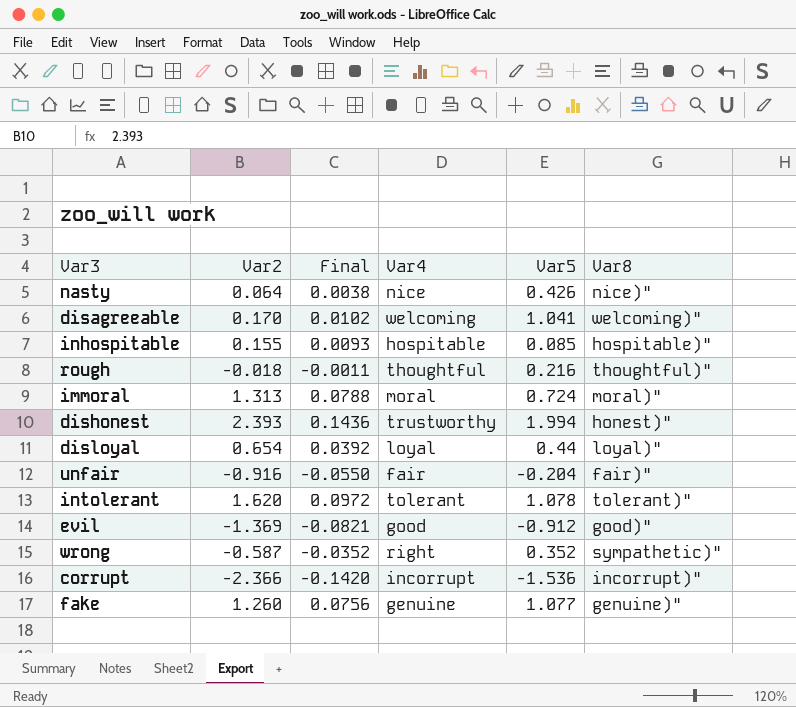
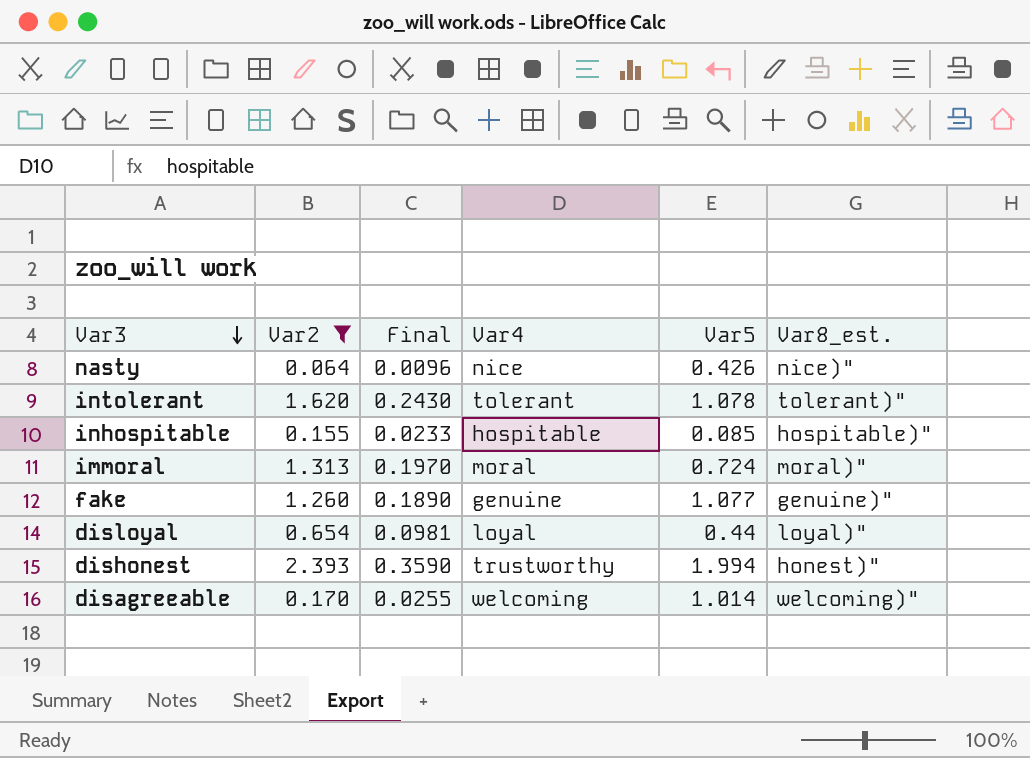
filter: none -> Var2 >= 0.064
row order: none -> Var3 descending
column Final | formula: [Var2] * 0.06 -> [Var2] * 0.15
column name: Var8 -> Var8_est.
disagreeable | Var5: 1.041 -> 1.014

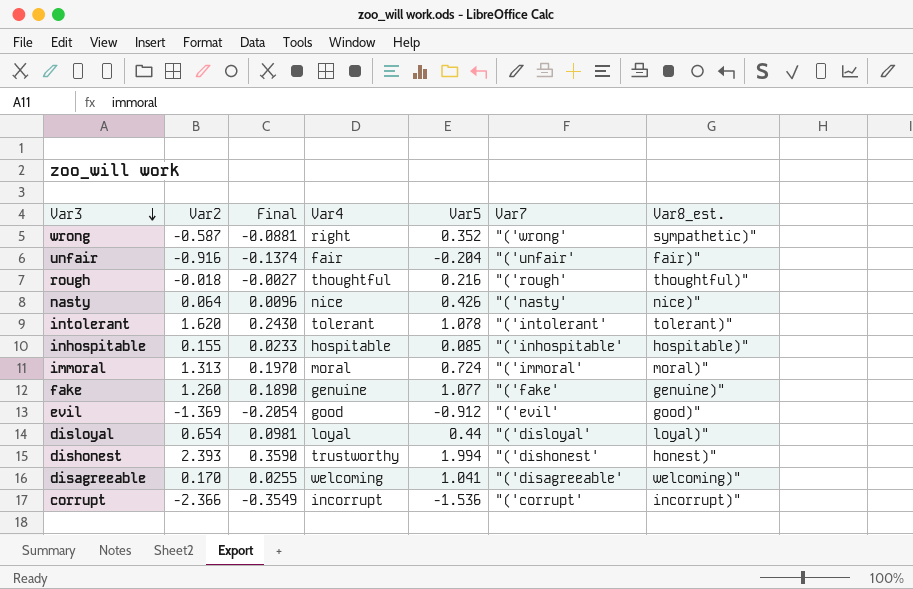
filter: Var2 >= 0.064 -> none
column Var7 | position: none -> 6
disagreeable | Var5: 1.014 -> 1.041

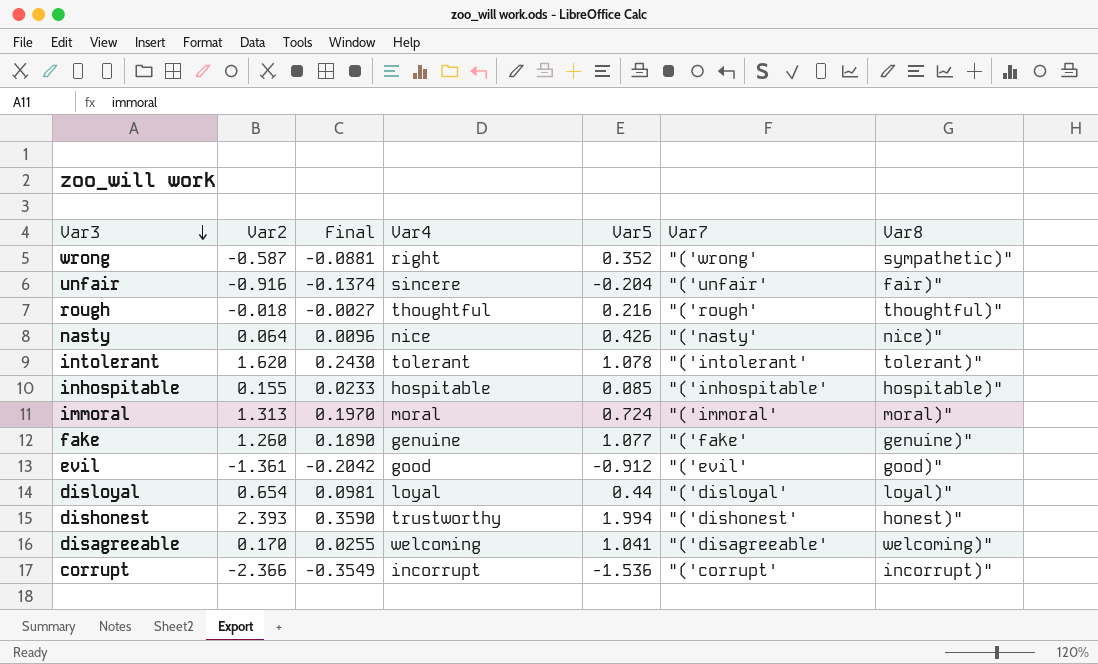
column name: Var8_est. -> Var8
unfair | Var4: fair -> sincere
evil | Var2: -1.369 -> -1.361
evil | Final: -0.2054 -> -0.2042

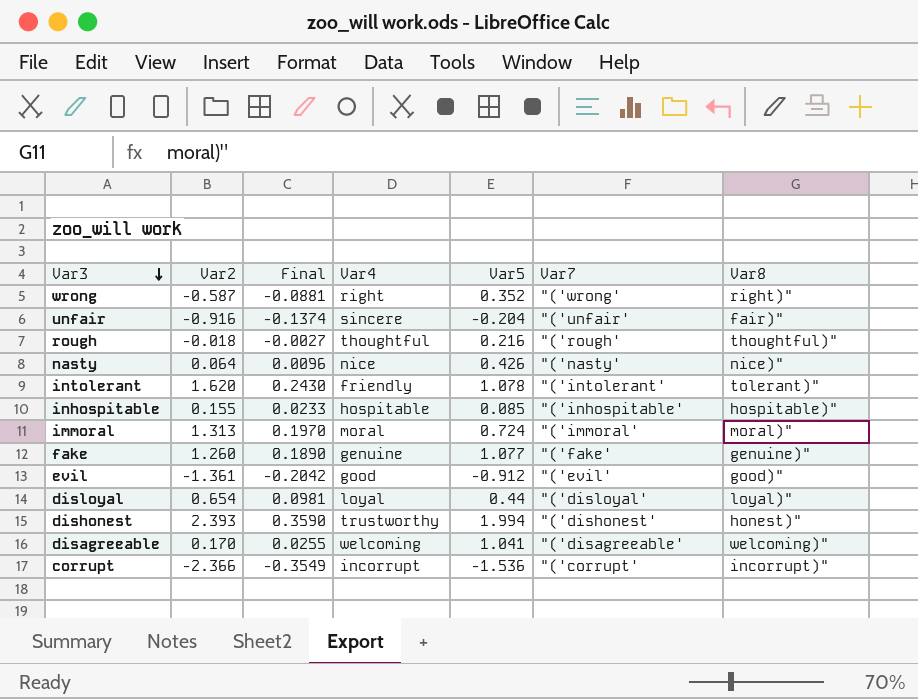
wrong | Var8: sympathetic)" -> right)"
intolerant | Var4: tolerant -> friendly

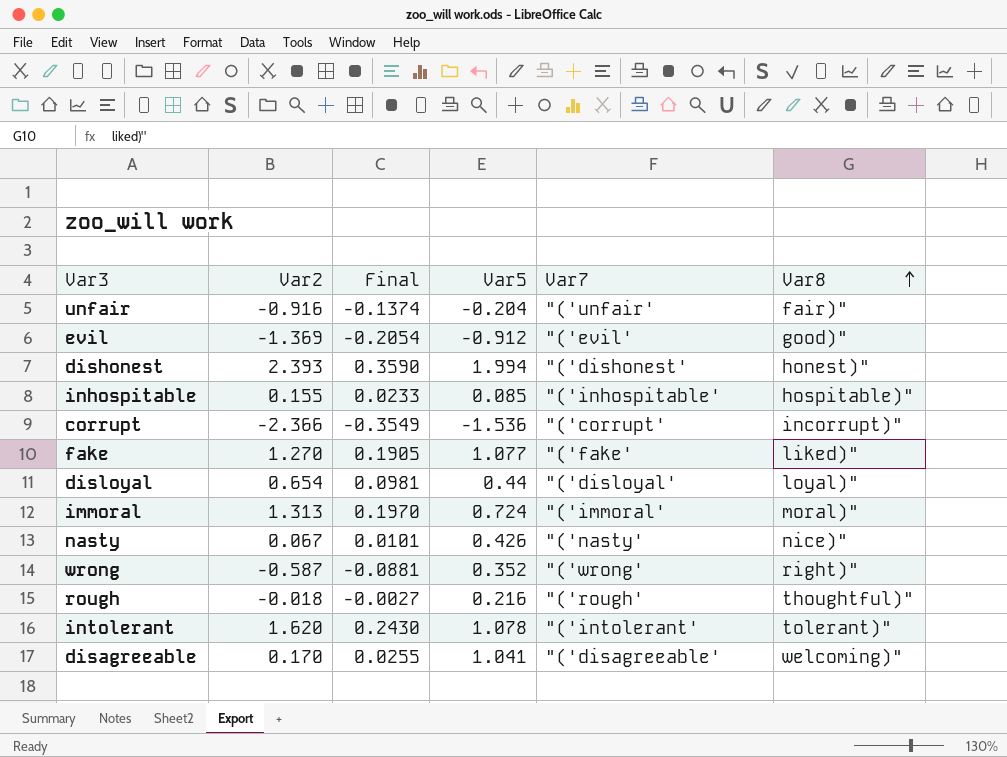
row order: Var3 descending -> Var8 ascending
column Var4 | position: 4 -> none
evil | Var2: -1.361 -> -1.369
evil | Final: -0.2042 -> -0.2054
fake | Var2: 1.260 -> 1.270
fake | Final: 0.1890 -> 0.1905
fake | Var8: genuine)" -> liked)"
nasty | Var2: 0.064 -> 0.067
nasty | Final: 0.0096 -> 0.0101

